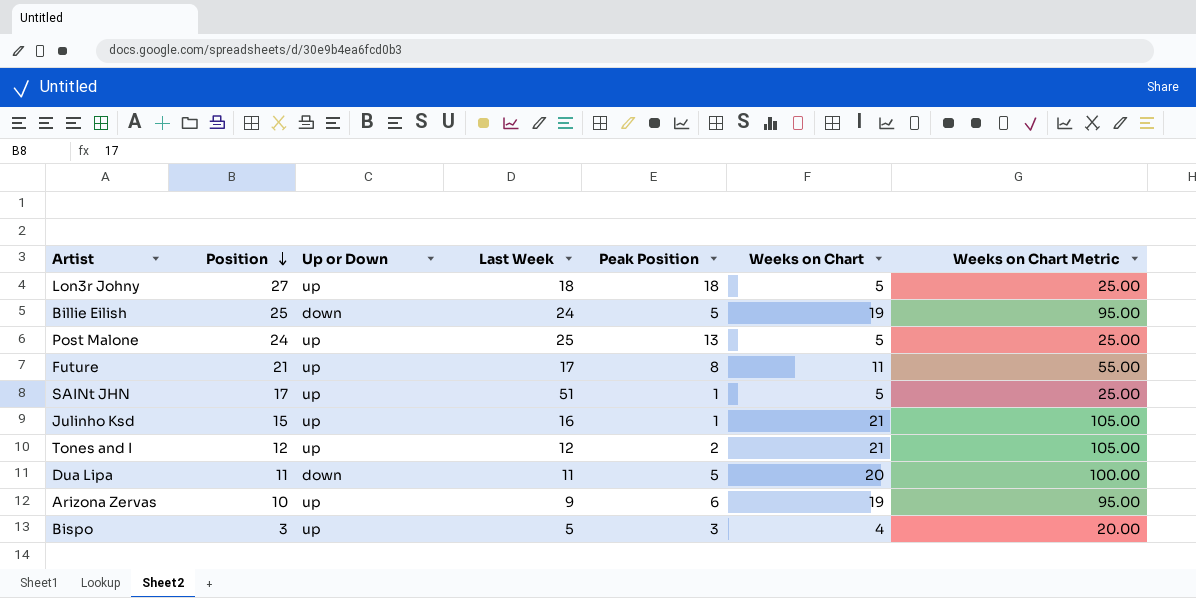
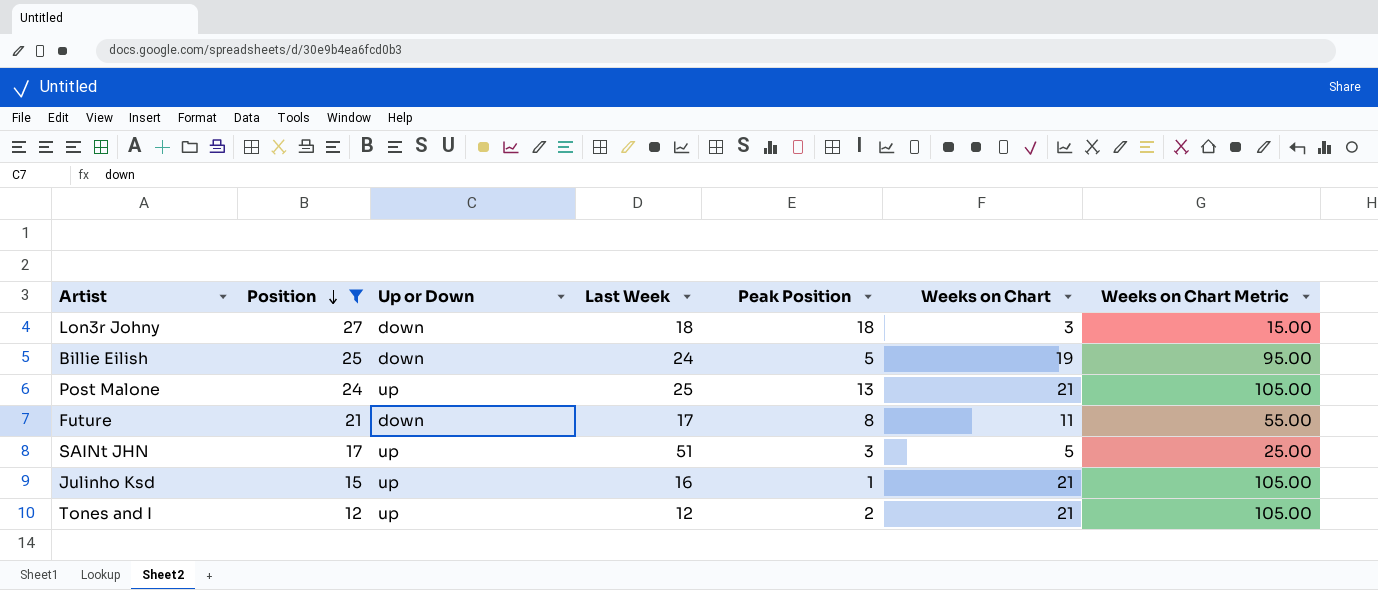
filter: none -> Position >= 12
Lon3r Johny | Up or Down: up -> down
Lon3r Johny | Weeks on Chart: 5 -> 3
Lon3r Johny | Weeks on Chart Metric: 25.00 -> 15.00
Post Malone | Weeks on Chart: 5 -> 21
Post Malone | Weeks on Chart Metric: 25.00 -> 105.00
Future | Up or Down: up -> down
SAINt JHN | Peak Position: 1 -> 3

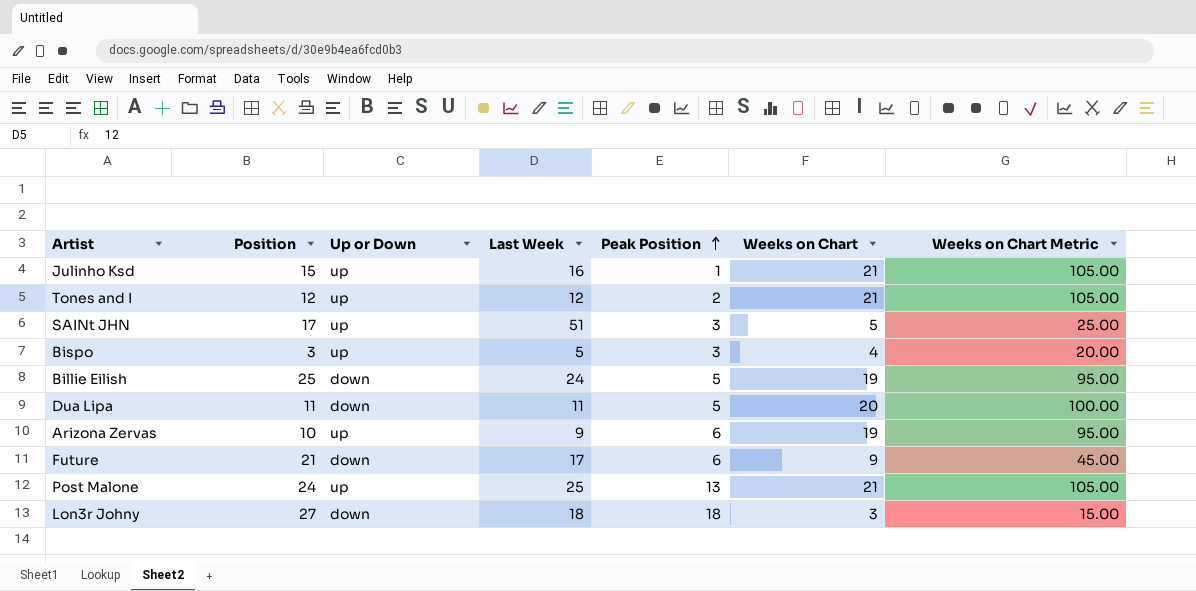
filter: Position >= 12 -> none
row order: Position descending -> Peak Position ascending
Future | Peak Position: 8 -> 6
Future | Weeks on Chart: 11 -> 9
Future | Weeks on Chart Metric: 55.00 -> 45.00

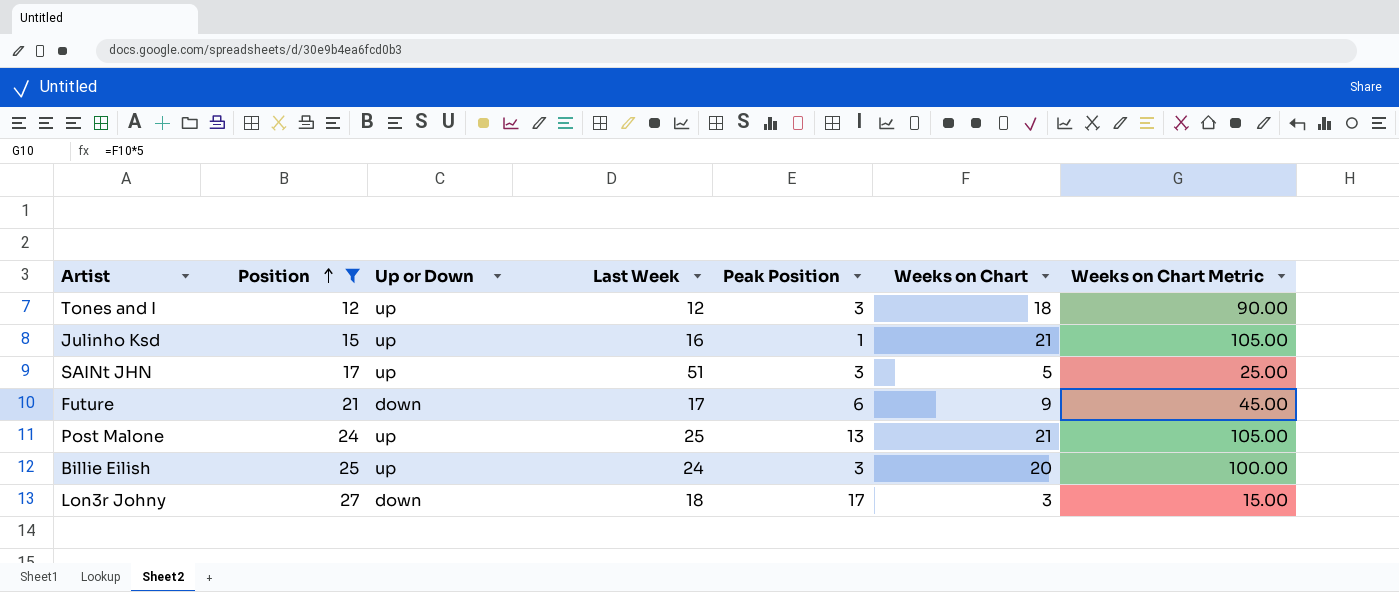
filter: none -> Position >= 12
row order: Peak Position ascending -> Position ascending
Tones and I | Peak Position: 2 -> 3
Tones and I | Weeks on Chart: 21 -> 18
Tones and I | Weeks on Chart Metric: 105.00 -> 90.00
Billie Eilish | Up or Down: down -> up
Billie Eilish | Peak Position: 5 -> 3
Billie Eilish | Weeks on Chart: 19 -> 20
Billie Eilish | Weeks on Chart Metric: 95.00 -> 100.00
Lon3r Johny | Peak Position: 18 -> 17

